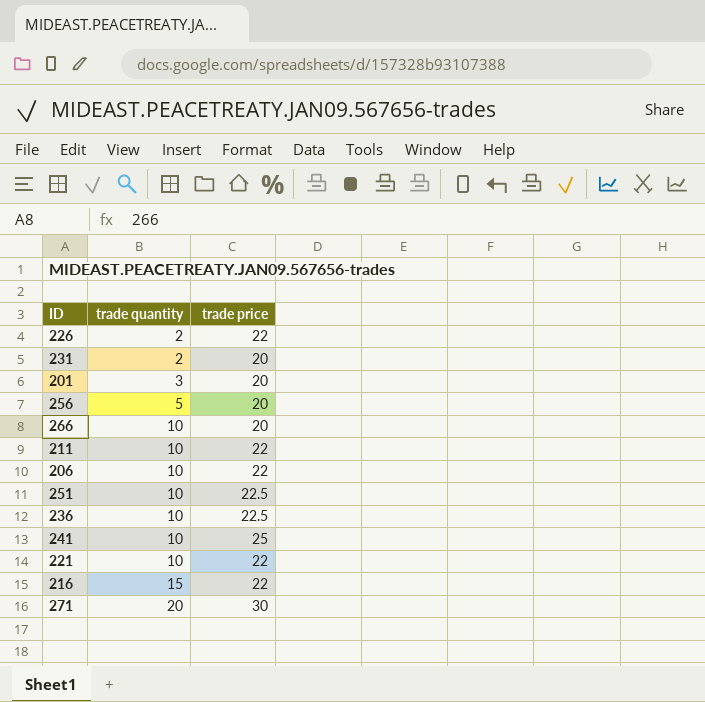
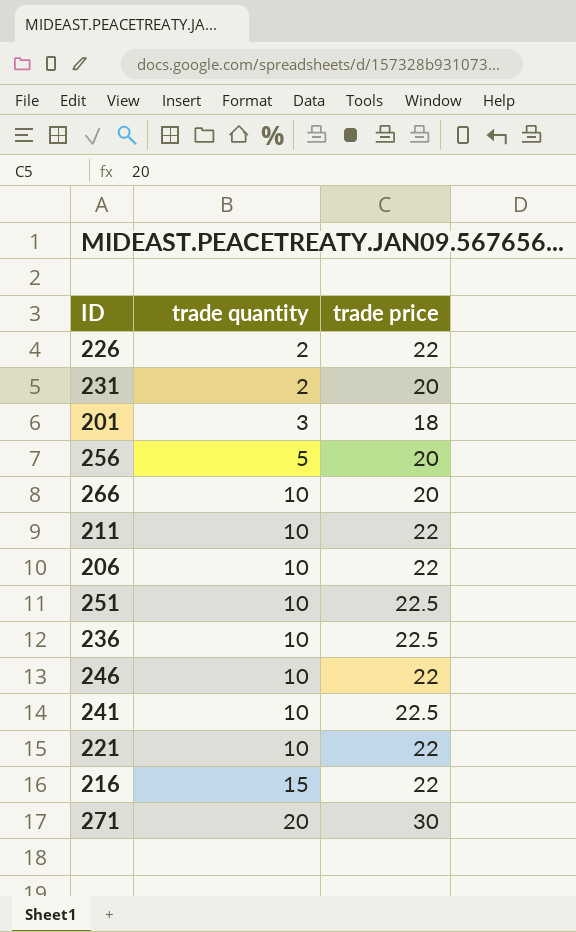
201 | trade price: 20 -> 18
row 246: none -> 10 | 22
241 | trade price: 25 -> 22.5

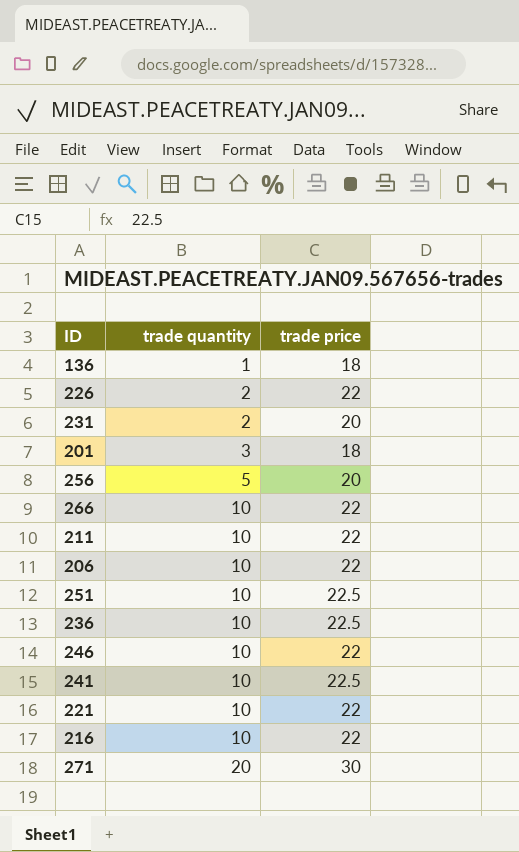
row 136: none -> 1 | 18
266 | trade price: 20 -> 22
216 | trade quantity: 15 -> 10

